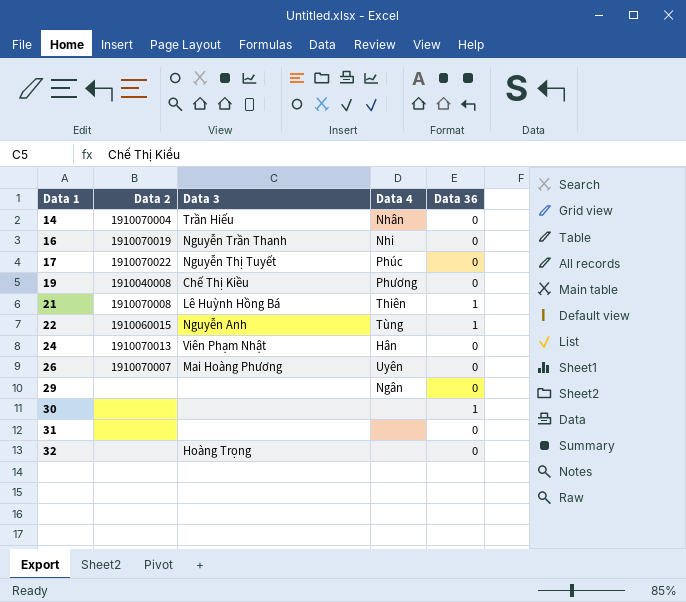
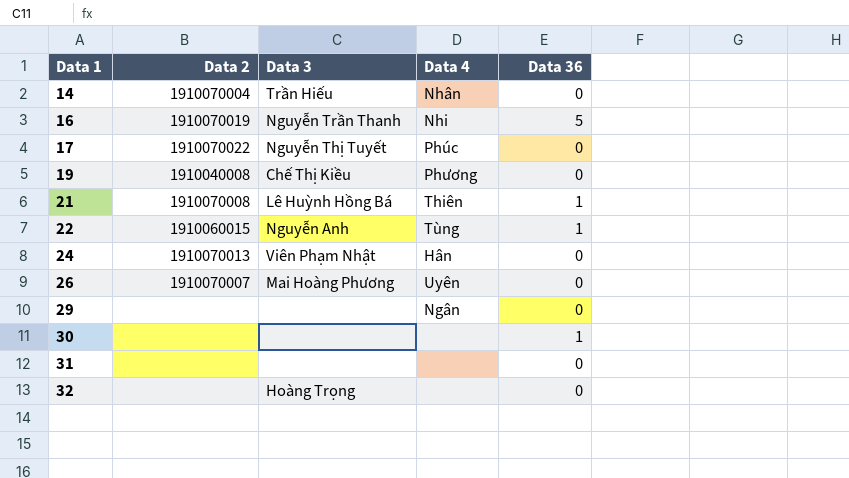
16 | Data 36: 0 -> 5

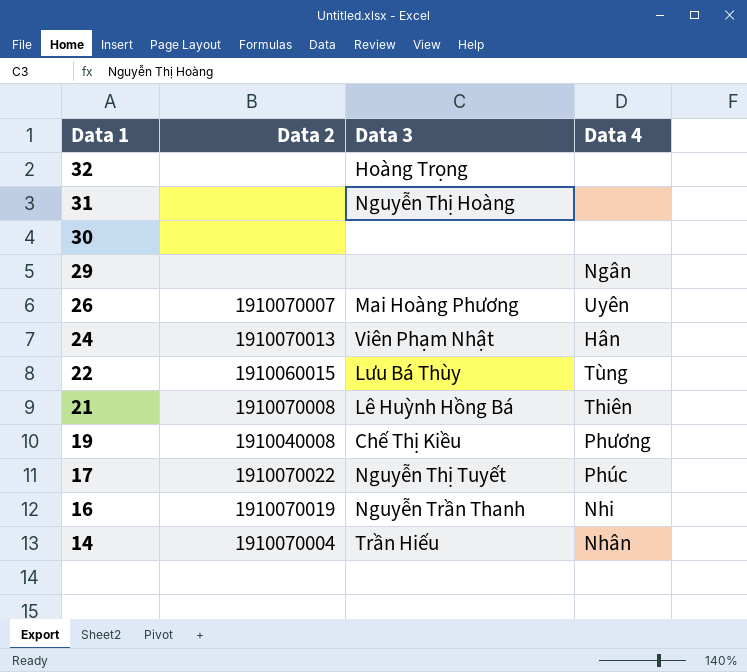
row order: Data 1 ascending -> Data 1 descending
column Data 36 | position: 5 -> none
31 | Data 3: none -> Nguyễn Thị Hoàng
22 | Data 3: Nguyễn Anh -> Lưu Bá Thùy

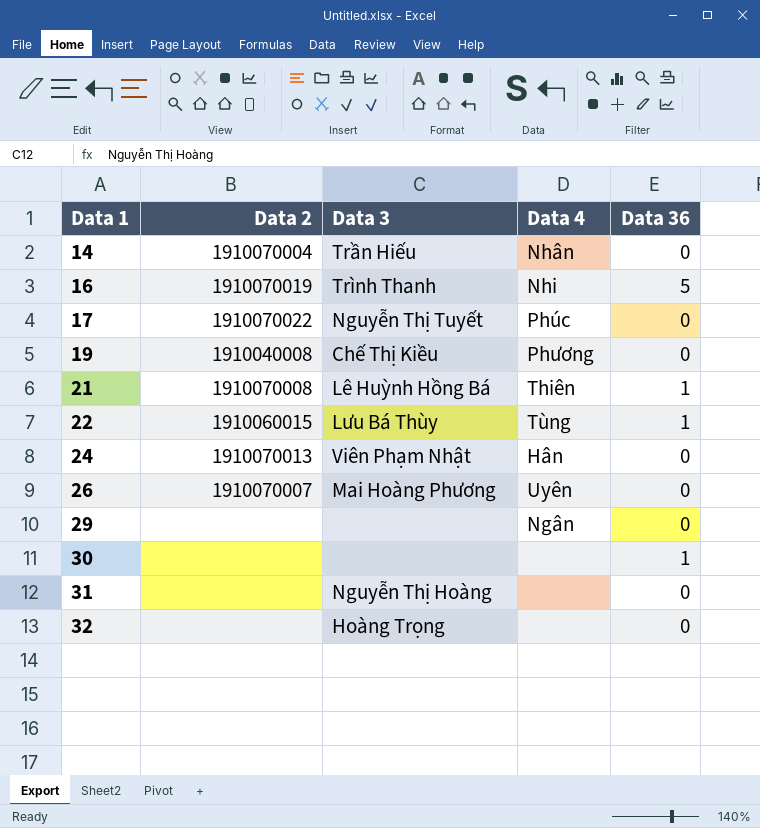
row order: Data 1 descending -> Data 1 ascending
column Data 36 | position: none -> 5
16 | Data 3: Nguyễn Trần Thanh -> Trình Thanh

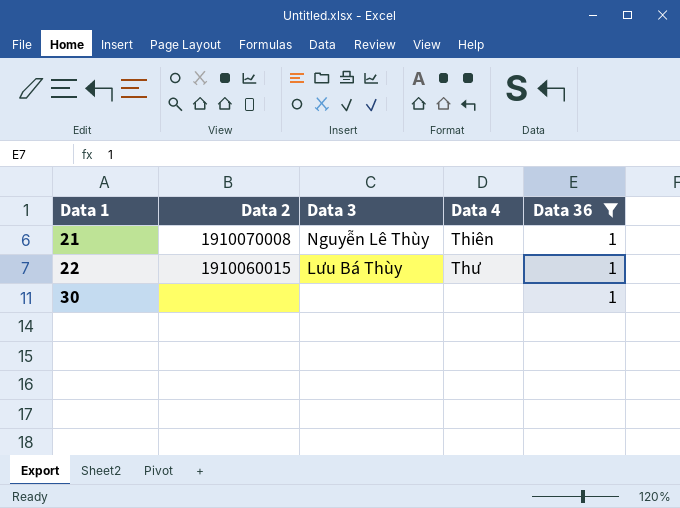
filter: none -> Data 36 = 1
21 | Data 3: Lê Huỳnh Hồng Bá -> Nguyễn Lê Thùy
22 | Data 4: Tùng -> Thư

